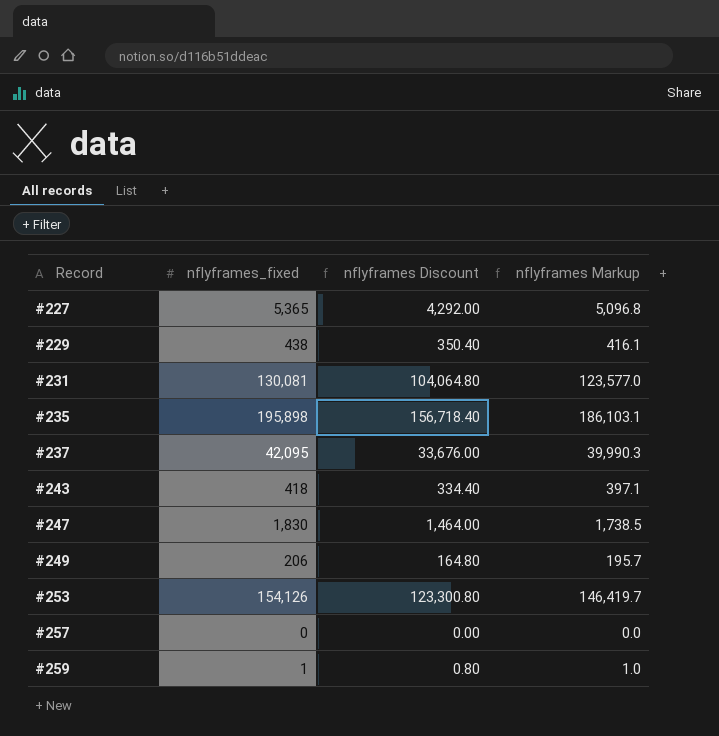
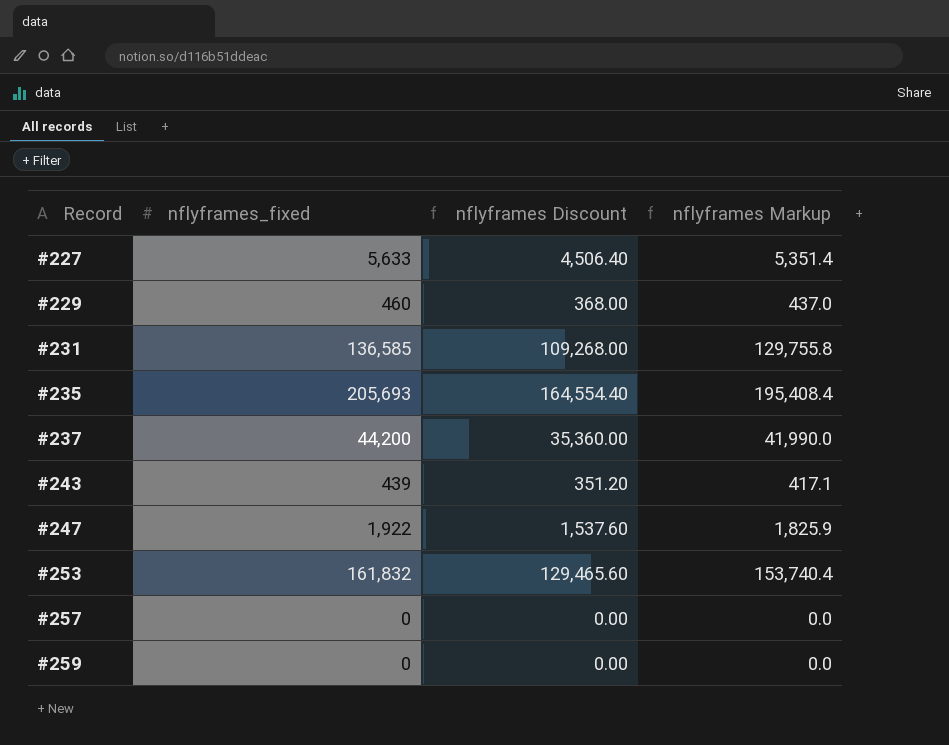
row #249: 206 | 164.80 | 195.7 -> none
#227 | nflyframes_fixed: 5,365 -> 5,633
#227 | nflyframes Discount: 4,292.00 -> 4,506.40
#227 | nflyframes Markup: 5,096.8 -> 5,351.4
#229 | nflyframes_fixed: 438 -> 460
#229 | nflyframes Discount: 350.40 -> 368.00
#229 | nflyframes Markup: 416.1 -> 437.0
#231 | nflyframes_fixed: 130,081 -> 136,585
#231 | nflyframes Discount: 104,064.80 -> 109,268.00
#231 | nflyframes Markup: 123,577.0 -> 129,755.8
#235 | nflyframes_fixed: 195,898 -> 205,693
#235 | nflyframes Discount: 156,718.40 -> 164,554.40
#235 | nflyframes Markup: 186,103.1 -> 195,408.4
#237 | nflyframes_fixed: 42,095 -> 44,200
#237 | nflyframes Discount: 33,676.00 -> 35,360.00
#237 | nflyframes Markup: 39,990.3 -> 41,990.0
#243 | nflyframes_fixed: 418 -> 439
#243 | nflyframes Discount: 334.40 -> 351.20
#243 | nflyframes Markup: 397.1 -> 417.1
#247 | nflyframes_fixed: 1,830 -> 1,922
#247 | nflyframes Discount: 1,464.00 -> 1,537.60
#247 | nflyframes Markup: 1,738.5 -> 1,825.9
#253 | nflyframes_fixed: 154,126 -> 161,832
#253 | nflyframes Discount: 123,300.80 -> 129,465.60
#253 | nflyframes Markup: 146,419.7 -> 153,740.4
#259 | nflyframes_fixed: 1 -> 0
#259 | nflyframes Discount: 0.80 -> 0.00
#259 | nflyframes Markup: 1.0 -> 0.0

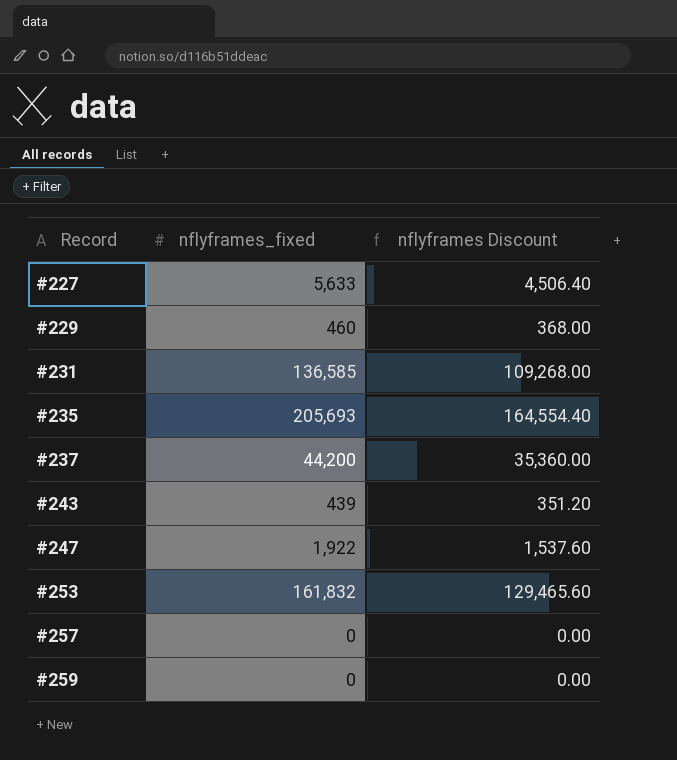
column nflyframes Markup | formula: [nflyframes_fixed] * 0.95 -> none

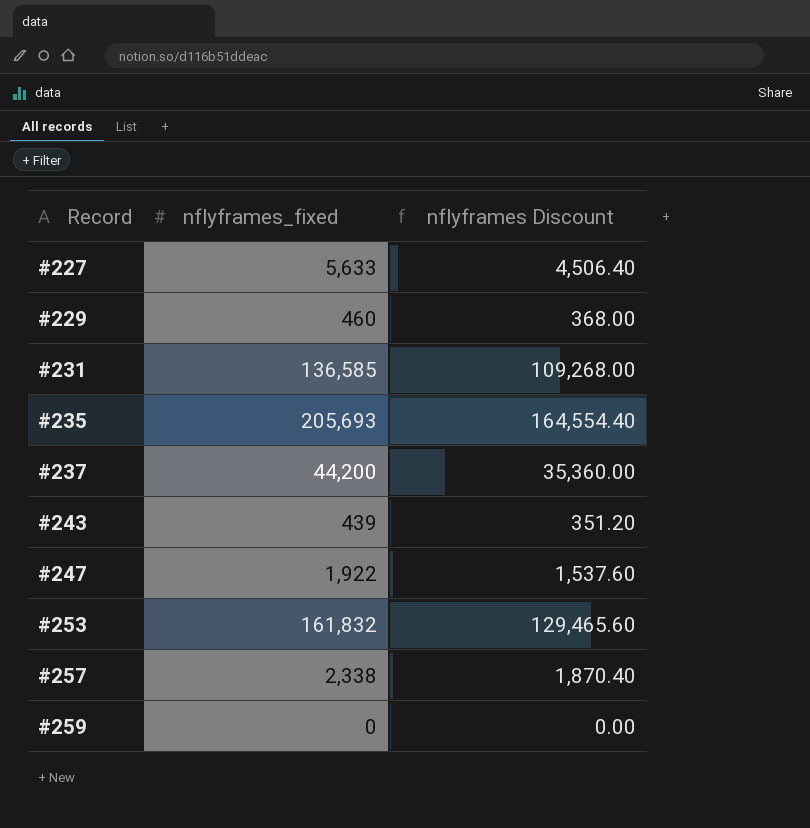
#257 | nflyframes_fixed: 0 -> 2,338
#257 | nflyframes Discount: 0.00 -> 1,870.40

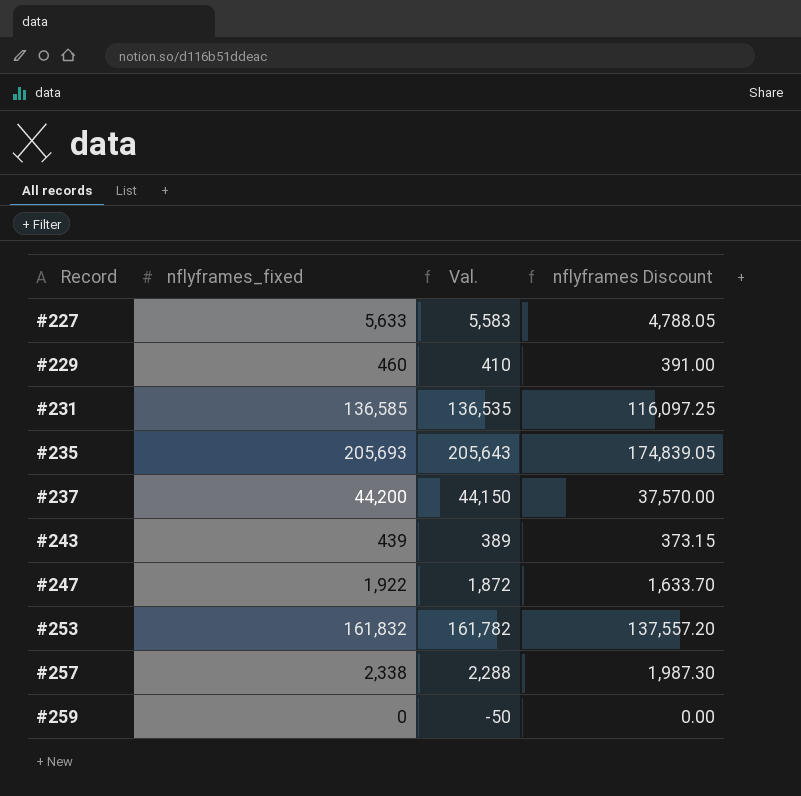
column Val. | formula: none -> [nflyframes_fixed] - 50
column nflyframes Discount | formula: [nflyframes_fixed] * 0.8 -> [nflyframes_fixed] * 0.85

